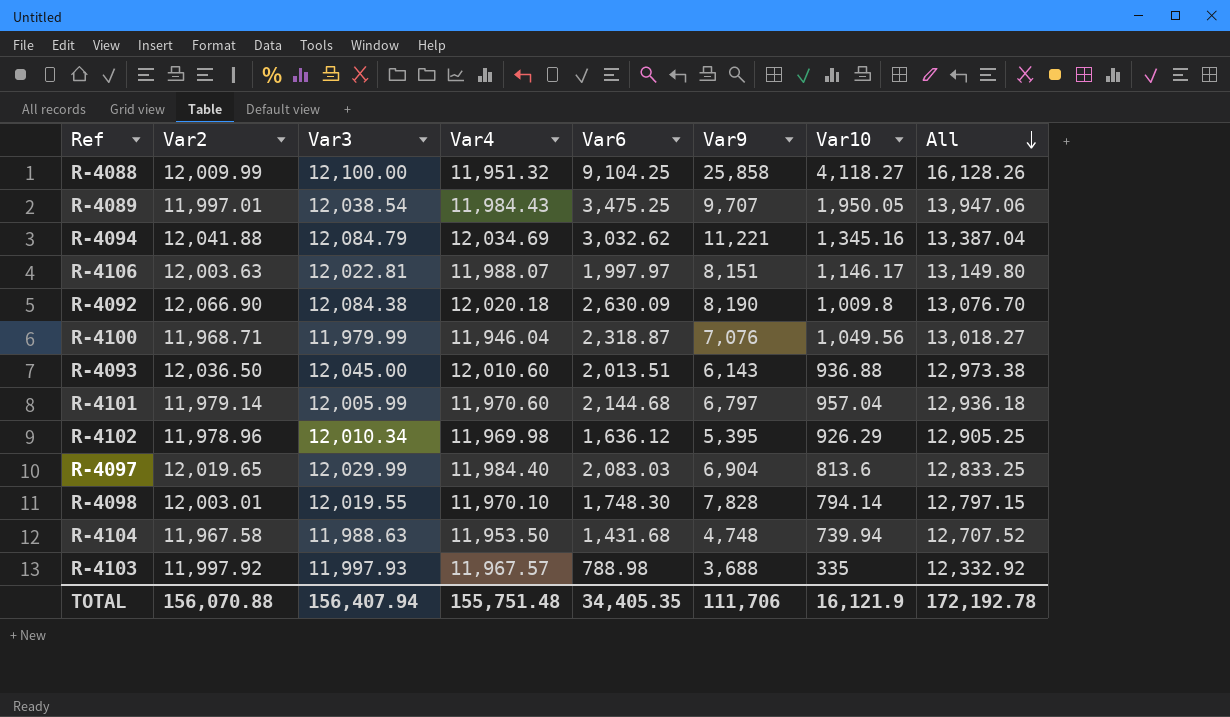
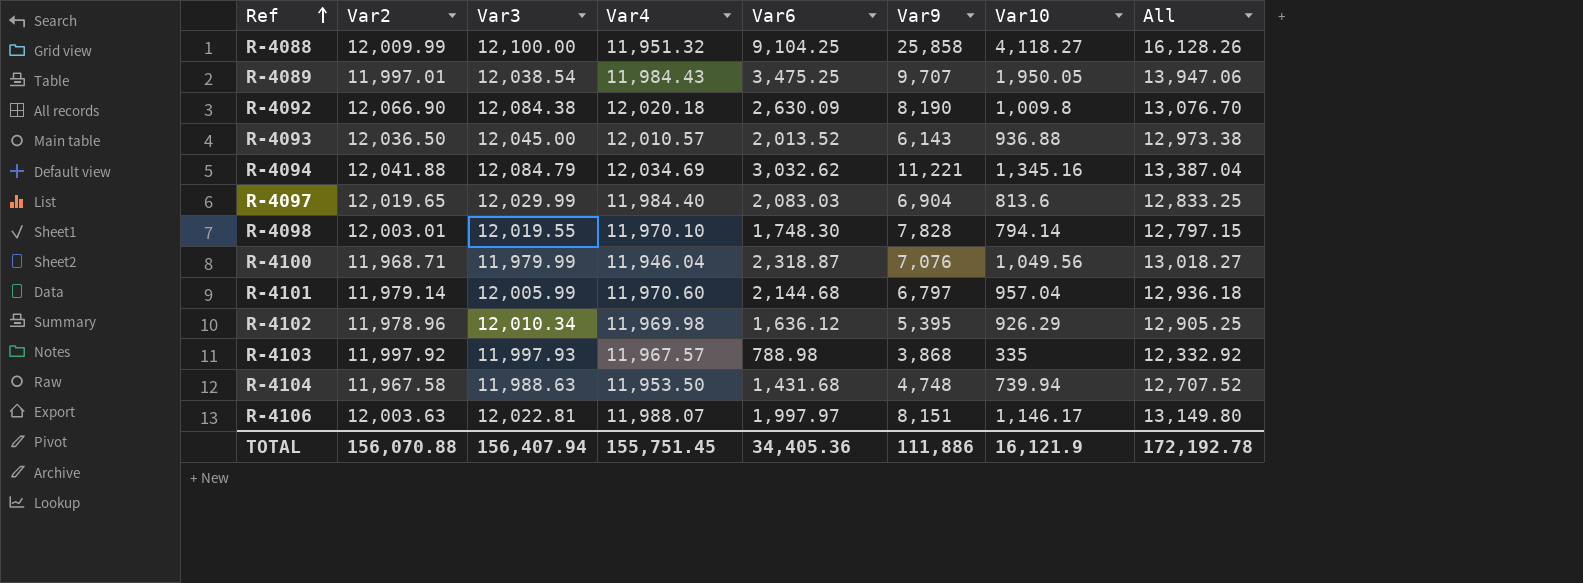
row order: All descending -> Ref ascending
R-4093 | Var4: 12,010.60 -> 12,010.57
R-4093 | Var6: 2,013.51 -> 2,013.52
R-4103 | Var9: 3,688 -> 3,868
TOTAL | Var4: 155,751.48 -> 155,751.45
TOTAL | Var6: 34,405.35 -> 34,405.36
TOTAL | Var9: 111,706 -> 111,886

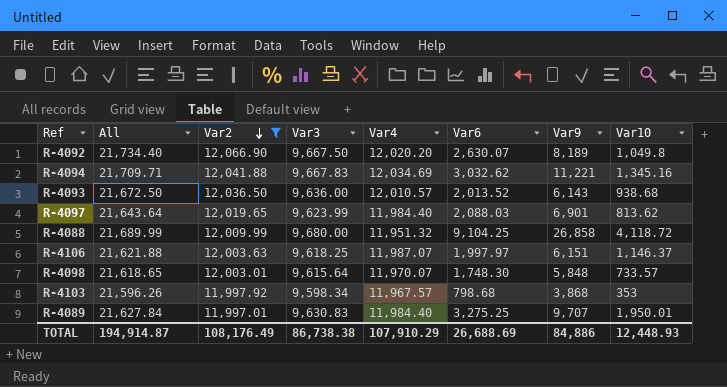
filter: none -> Var2 >= 11,997.01
row order: Ref ascending -> Var2 descending
column All | formula: [Var2] + [Var10] -> [Var2] + [Var3]
column All | position: 8 -> 2
R-4092 | Var3: 12,084.38 -> 9,667.50
R-4092 | Var4: 12,020.18 -> 12,020.20
R-4092 | Var6: 2,630.09 -> 2,630.07
R-4092 | Var9: 8,190 -> 8,189
R-4092 | Var10: 1,009.8 -> 1,049.8
R-4094 | Var3: 12,084.79 -> 9,667.83
R-4093 | Var3: 12,045.00 -> 9,636.00
R-4093 | Var10: 936.88 -> 938.68
R-4097 | Var3: 12,029.99 -> 9,623.99
R-4097 | Var6: 2,083.03 -> 2,088.03
R-4097 | Var9: 6,904 -> 6,901
R-4097 | Var10: 813.6 -> 813.62
R-4088 | Var3: 12,100.00 -> 9,680.00
R-4088 | Var9: 25,858 -> 26,858
R-4088 | Var10: 4,118.27 -> 4,118.72
R-4106 | Var3: 12,022.81 -> 9,618.25
R-4106 | Var4: 11,988.07 -> 11,987.07
R-4106 | Var9: 8,151 -> 6,151
R-4106 | Var10: 1,146.17 -> 1,146.37
R-4098 | Var3: 12,019.55 -> 9,615.64
R-4098 | Var4: 11,970.10 -> 11,970.07
R-4098 | Var9: 7,828 -> 5,848
R-4098 | Var10: 794.14 -> 733.57
R-4103 | Var3: 11,997.93 -> 9,598.34
R-4103 | Var6: 788.98 -> 798.68
R-4103 | Var10: 335 -> 353
R-4089 | Var3: 12,038.54 -> 9,630.83
R-4089 | Var4: 11,984.43 -> 11,984.40
R-4089 | Var6: 3,475.25 -> 3,275.25
R-4089 | Var10: 1,950.05 -> 1,950.01
TOTAL | All: 172,192.78 -> 194,914.87
TOTAL | Var2: 156,070.88 -> 108,176.49
TOTAL | Var3: 156,407.94 -> 86,738.38
TOTAL | Var4: 155,751.45 -> 107,910.29
TOTAL | Var6: 34,405.36 -> 26,688.69
TOTAL | Var9: 111,886 -> 84,886
TOTAL | Var10: 16,121.9 -> 12,448.93

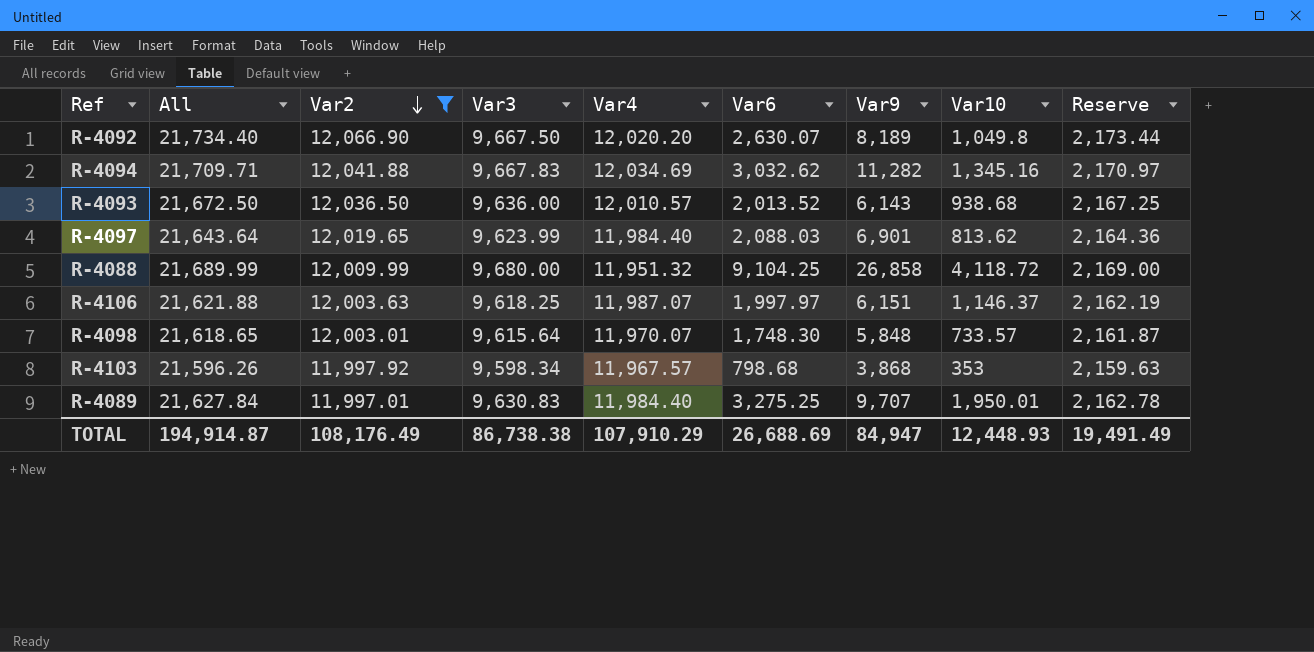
column Reserve | formula: none -> [All] * 0.1
R-4094 | Var9: 11,221 -> 11,282
TOTAL | Var9: 84,886 -> 84,947

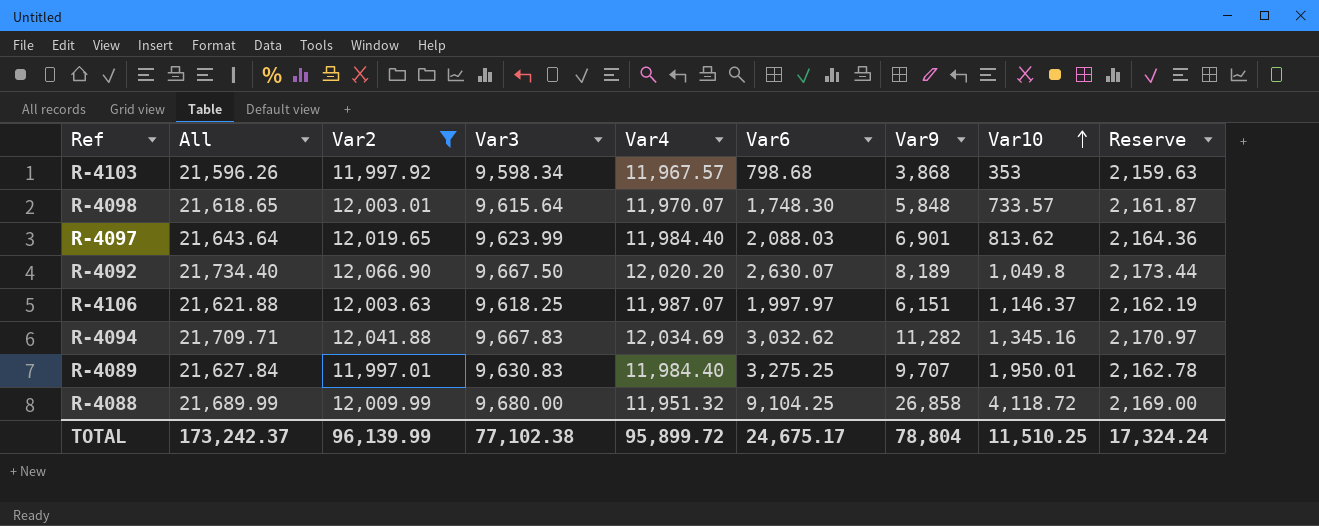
row order: Var2 descending -> Var10 ascending
row R-4093: 21,672.50 | 12,036.50 | 9,636.00 | 12,010.57 | 2,013.52 | 6,143 | 938.68 | 2,167.25 -> none
TOTAL | All: 194,914.87 -> 173,242.37
TOTAL | Var2: 108,176.49 -> 96,139.99
TOTAL | Var3: 86,738.38 -> 77,102.38
TOTAL | Var4: 107,910.29 -> 95,899.72
TOTAL | Var6: 26,688.69 -> 24,675.17
TOTAL | Var9: 84,947 -> 78,804
TOTAL | Var10: 12,448.93 -> 11,510.25
TOTAL | Reserve: 19,491.49 -> 17,324.24

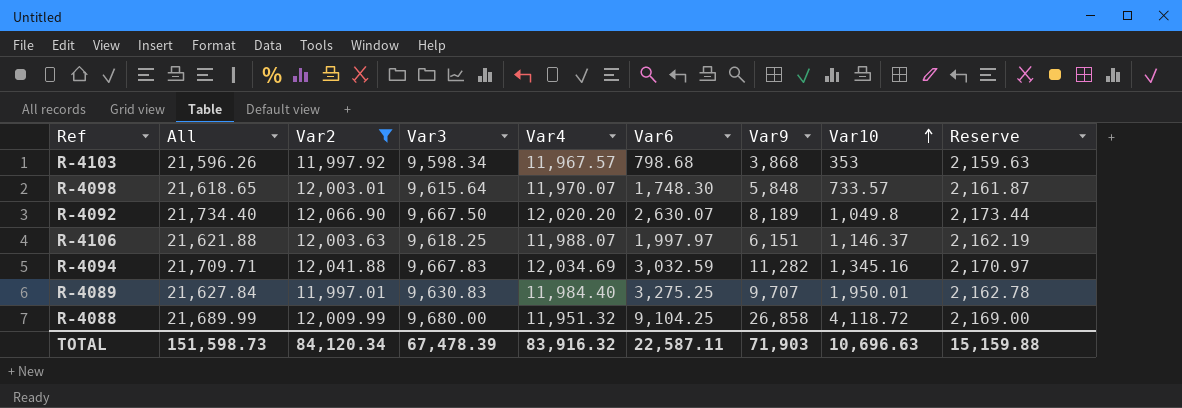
row R-4097: 21,643.64 | 12,019.65 | 9,623.99 | 11,984.40 | 2,088.03 | 6,901 | 813.62 | 2,164.36 -> none
R-4106 | Var4: 11,987.07 -> 11,988.07
R-4094 | Var6: 3,032.62 -> 3,032.59
TOTAL | All: 173,242.37 -> 151,598.73
TOTAL | Var2: 96,139.99 -> 84,120.34
TOTAL | Var3: 77,102.38 -> 67,478.39
TOTAL | Var4: 95,899.72 -> 83,916.32
TOTAL | Var6: 24,675.17 -> 22,587.11
TOTAL | Var9: 78,804 -> 71,903
TOTAL | Var10: 11,510.25 -> 10,696.63
TOTAL | Reserve: 17,324.24 -> 15,159.88

